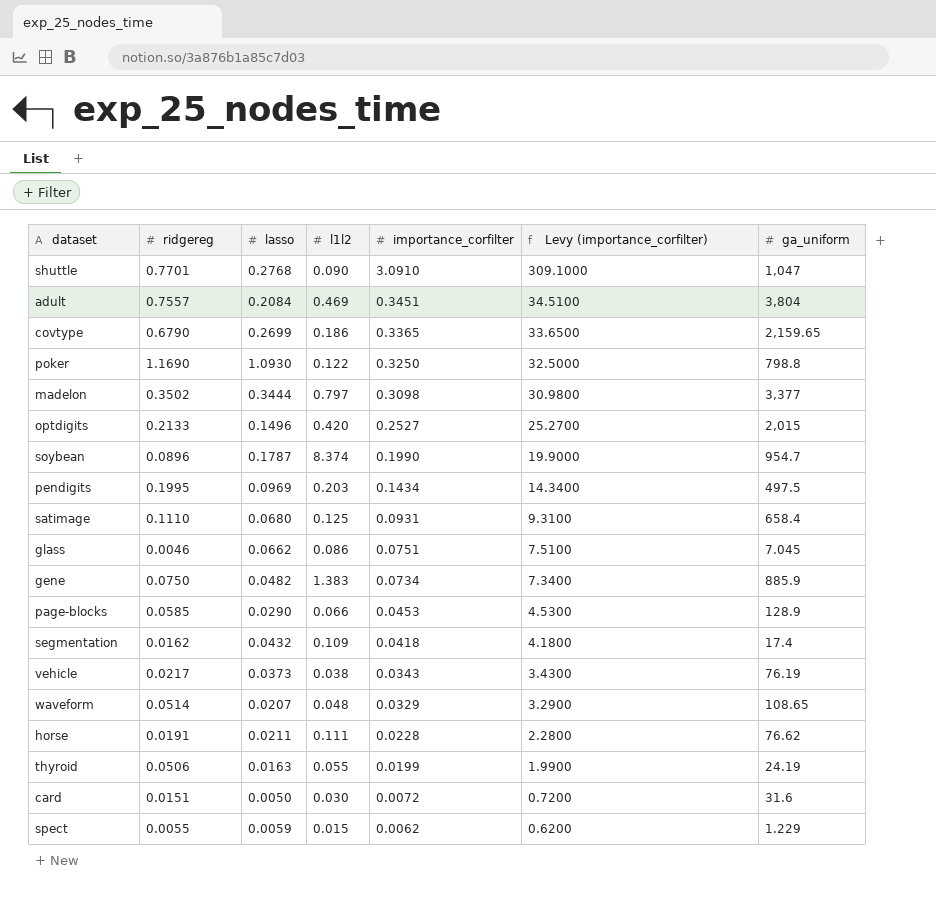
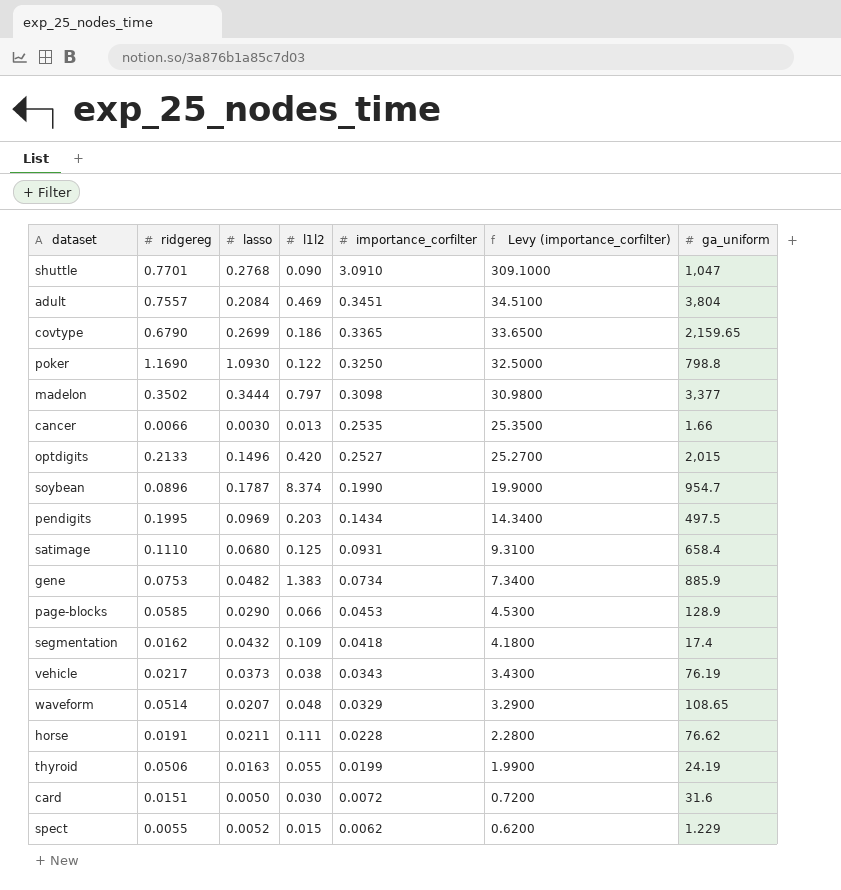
row glass: 0.0046 | 0.0662 | 0.086 | 0.0751 | 7.5100 | 7.045 -> none
row cancer: none -> 0.0066 | 0.0030 | 0.013 | 0.2535 | 25.3500 | 1.66
gene | ridgereg: 0.0750 -> 0.0753
spect | lasso: 0.0059 -> 0.0052

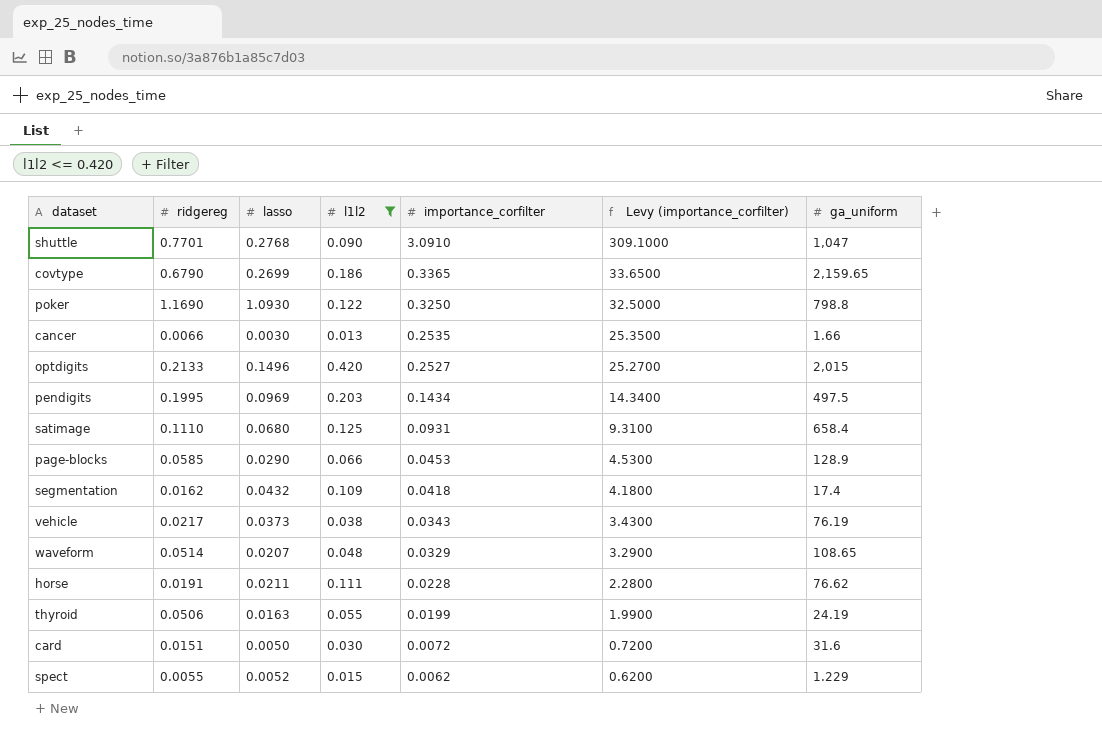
filter: none -> l1l2 <= 0.420

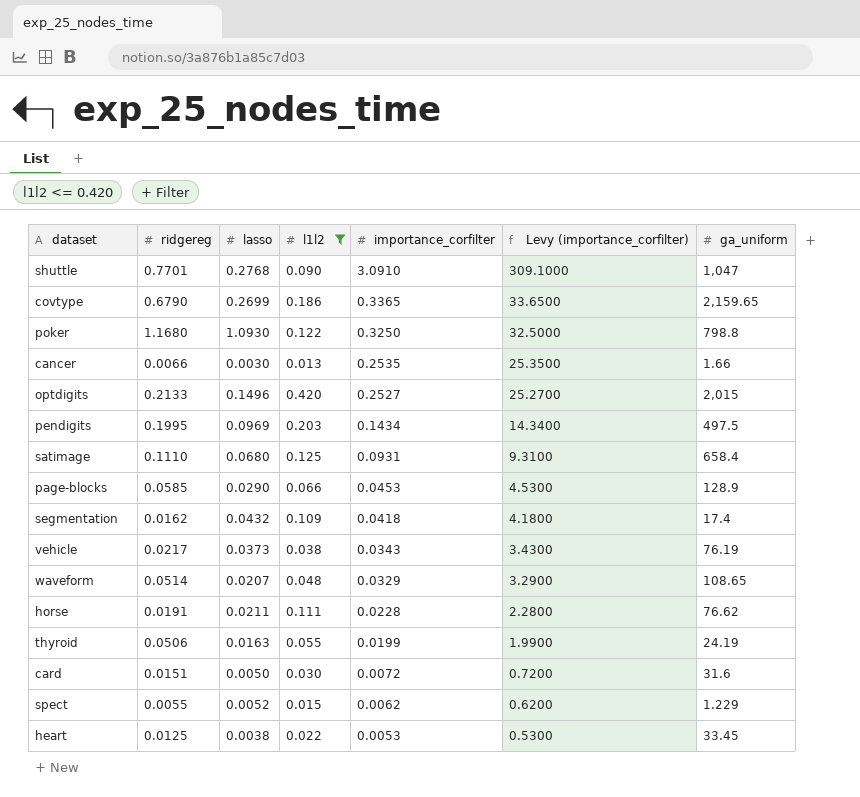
poker | ridgereg: 1.1690 -> 1.1680
row heart: none -> 0.0125 | 0.0038 | 0.022 | 0.0053 | 0.5300 | 33.45

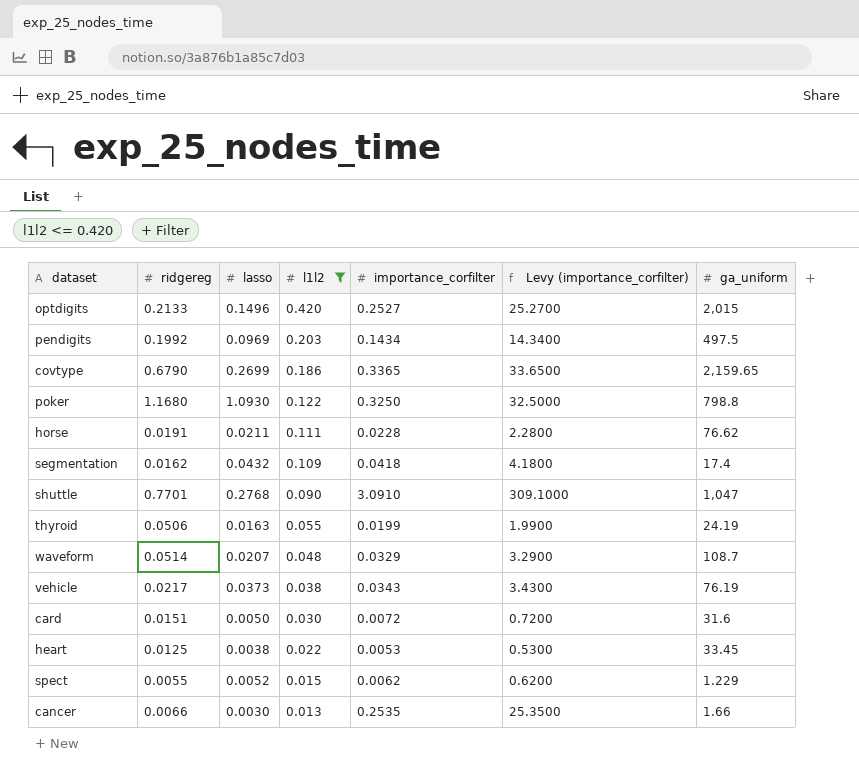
row order: importance_corfilter descending -> l1l2 descending
row satimage: 0.1110 | 0.0680 | 0.125 | 0.0931 | 9.3100 | 658.4 -> none
row page-blocks: 0.0585 | 0.0290 | 0.066 | 0.0453 | 4.5300 | 128.9 -> none
pendigits | ridgereg: 0.1995 -> 0.1992
waveform | ga_uniform: 108.65 -> 108.7

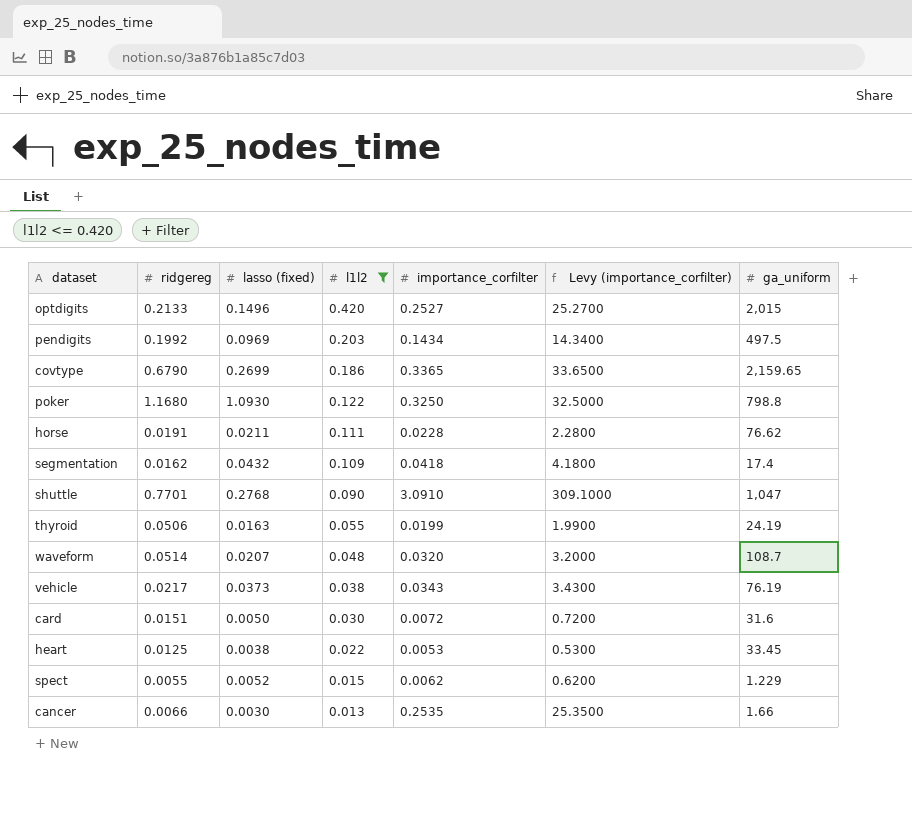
column name: lasso -> lasso (fixed)
waveform | importance_corfilter: 0.0329 -> 0.0320
waveform | Levy (importance_corfilter): 3.2900 -> 3.2000

